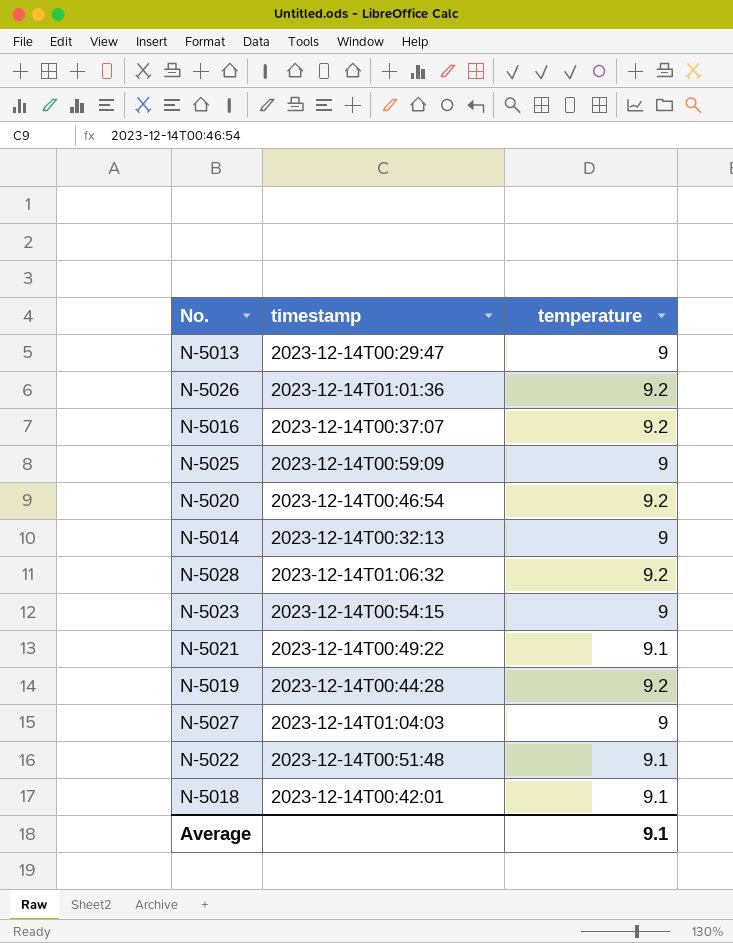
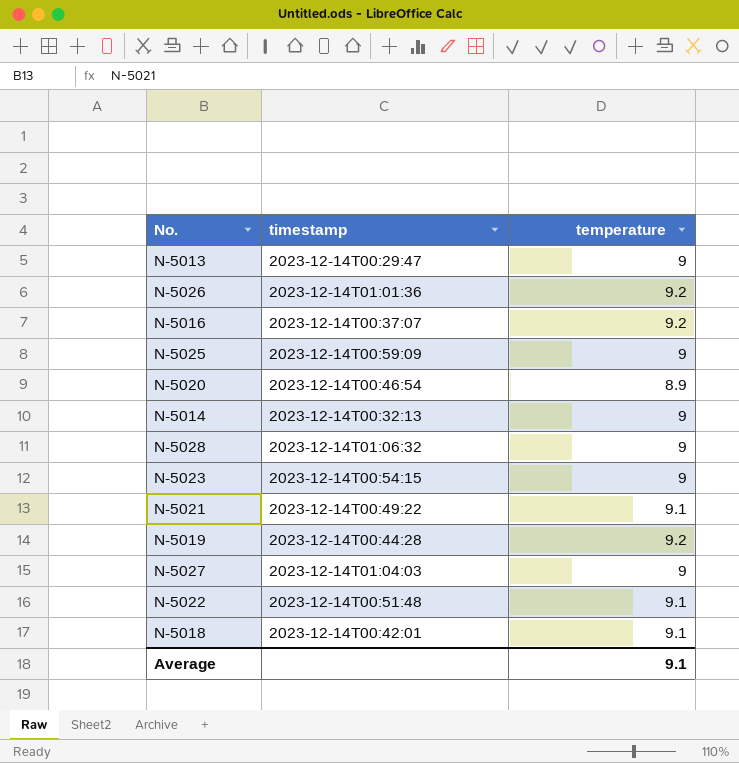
N-5020 | temperature: 9.2 -> 8.9
N-5028 | temperature: 9.2 -> 9

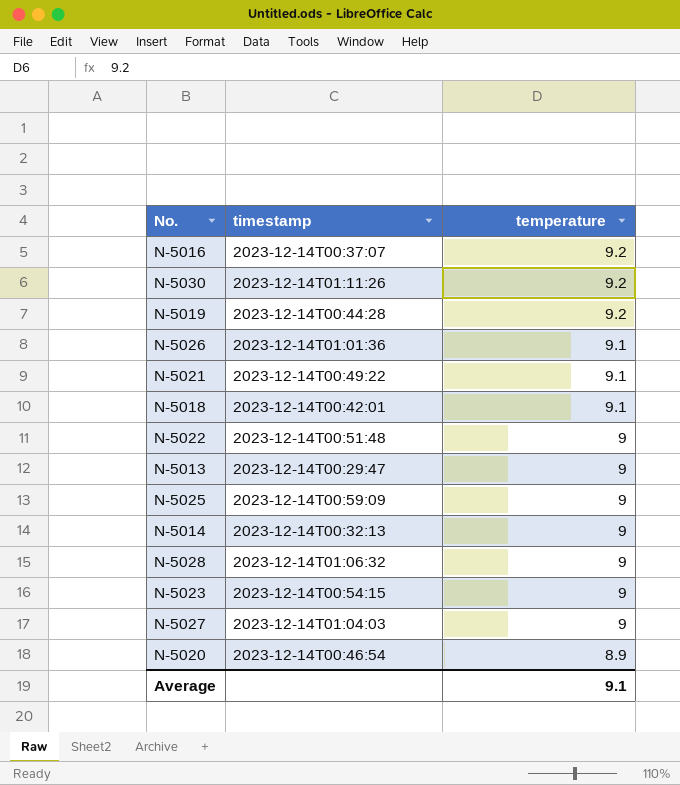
row order: none -> temperature descending
row N-5030: none -> 2023-12-14T01:11:26 | 9.2
N-5026 | temperature: 9.2 -> 9.1
N-5022 | temperature: 9.1 -> 9

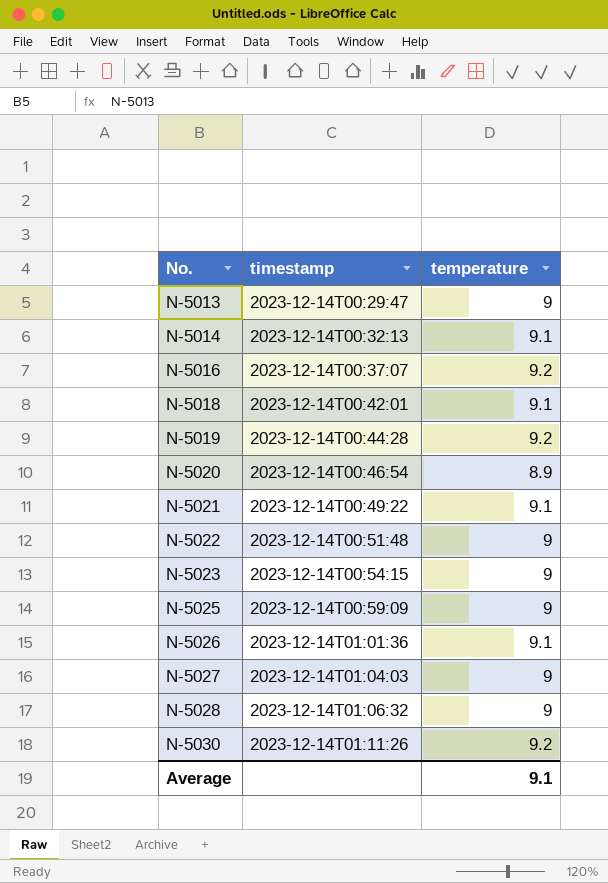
row order: temperature descending -> No. ascending
N-5014 | temperature: 9 -> 9.1

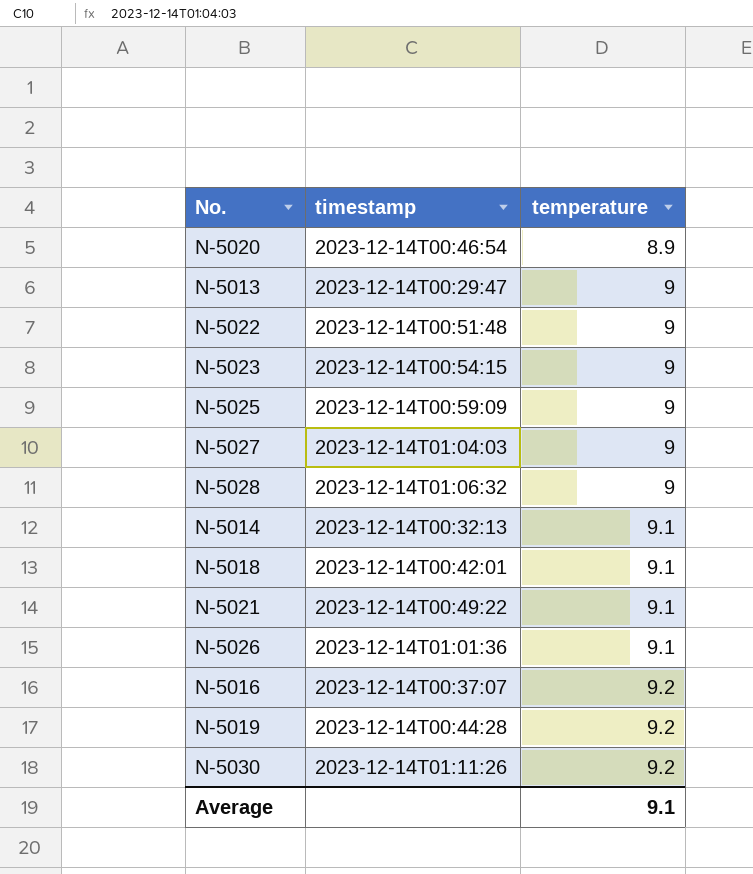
row order: No. ascending -> temperature ascending

